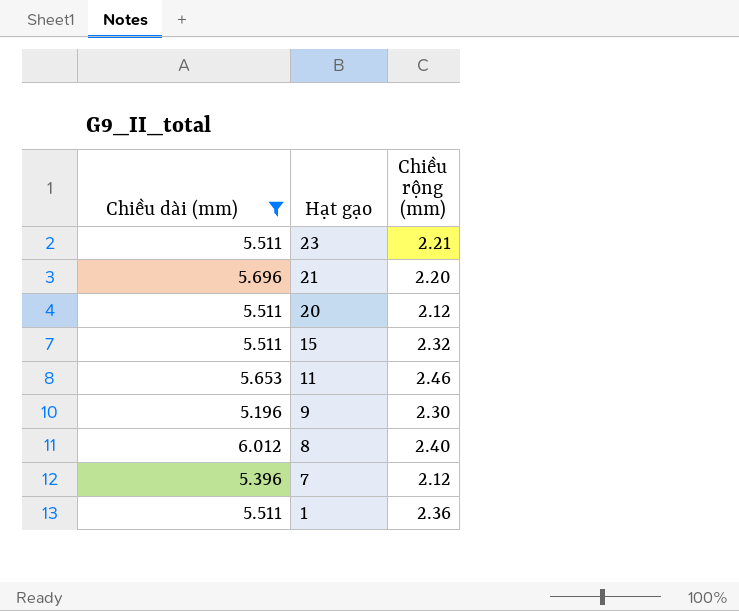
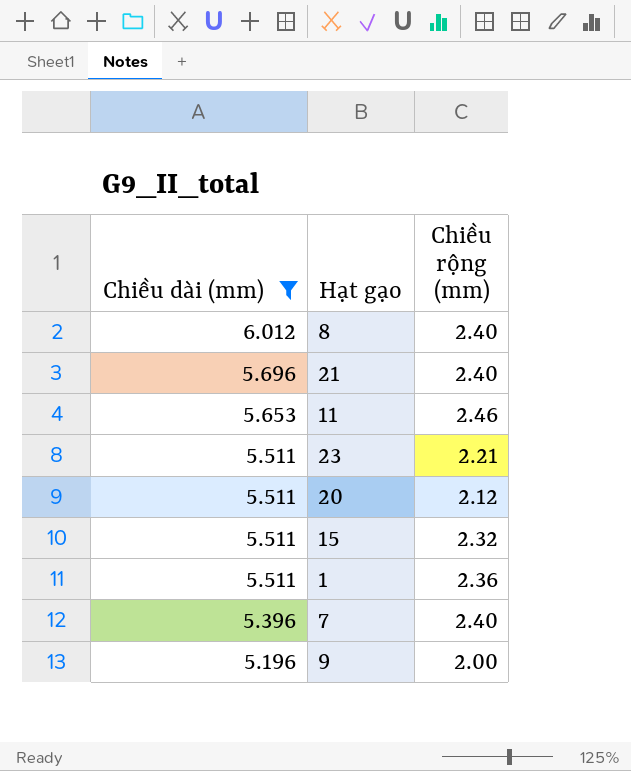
row order: Hạt gạo descending -> Chiều dài (mm) descending
21 | Chiều rộng (mm): 2.20 -> 2.40
7 | Chiều rộng (mm): 2.12 -> 2.40
9 | Chiều rộng (mm): 2.30 -> 2.00

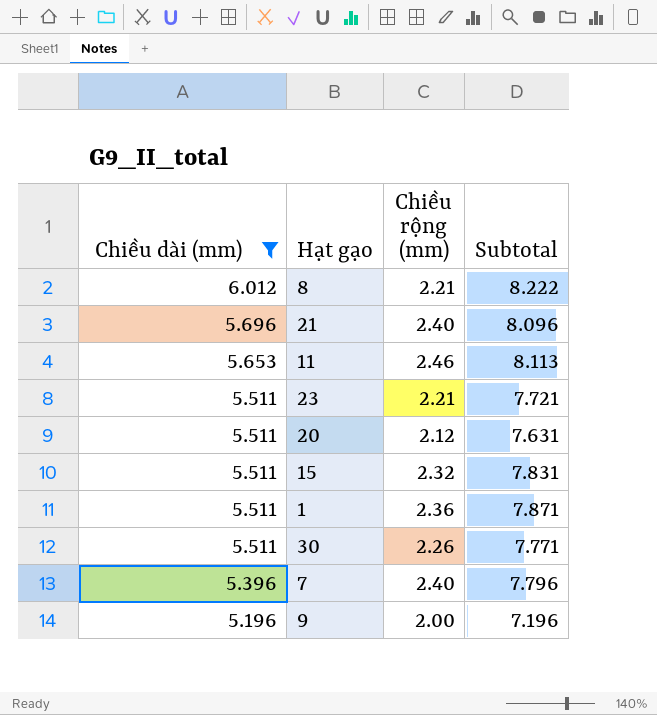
column Subtotal | formula: none -> [Chiều dài (mm)] + [Chiều rộng (mm)]
8 | Chiều rộng (mm): 2.40 -> 2.21
row 30: none -> 5.511 | 2.26 | 7.771

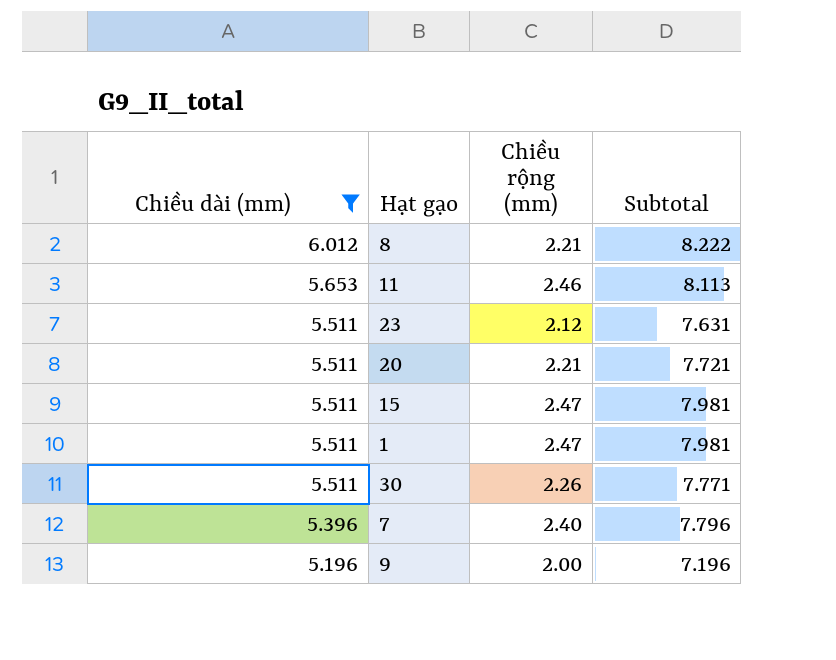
row 21: 5.696 | 2.40 | 8.096 -> none
23 | Chiều rộng (mm): 2.21 -> 2.12
23 | Subtotal: 7.721 -> 7.631
20 | Chiều rộng (mm): 2.12 -> 2.21
20 | Subtotal: 7.631 -> 7.721
15 | Chiều rộng (mm): 2.32 -> 2.47
15 | Subtotal: 7.831 -> 7.981
1 | Chiều rộng (mm): 2.36 -> 2.47
1 | Subtotal: 7.871 -> 7.981

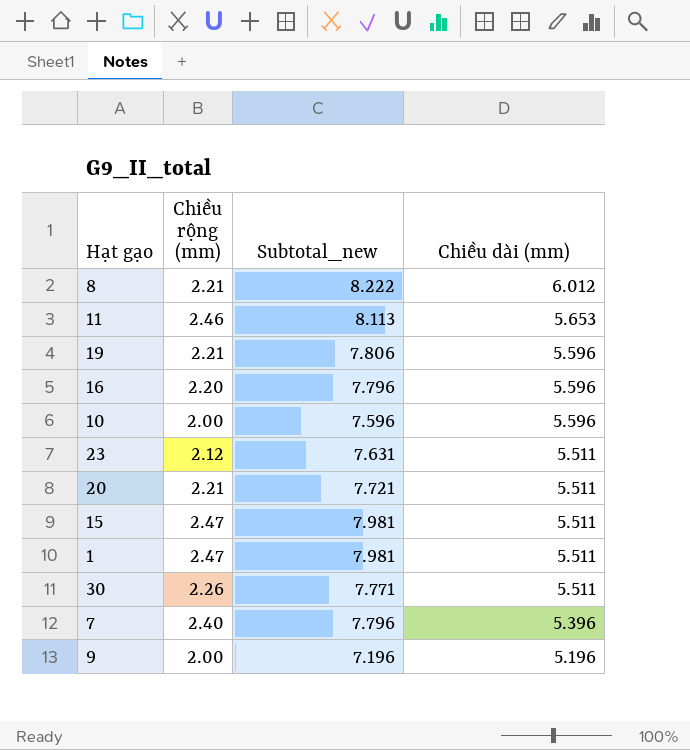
filter: Chiều dài (mm) != 5.596 -> none
column name: Subtotal -> Subtotal_new
column Chiều dài (mm) | position: 1 -> 4

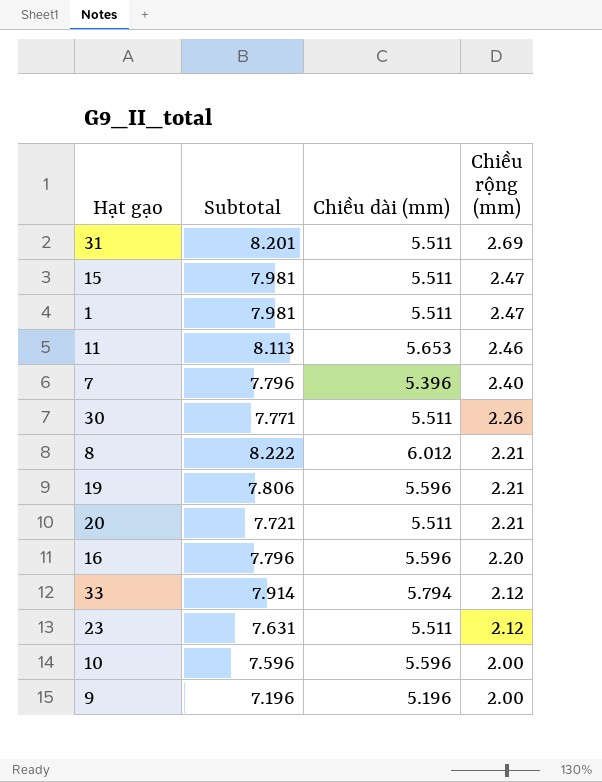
row order: Chiều dài (mm) descending -> Chiều rộng (mm) descending
column name: Subtotal_new -> Subtotal
column Chiều rộng (mm) | position: 2 -> 4
row 31: none -> 8.201 | 5.511 | 2.69
row 33: none -> 7.914 | 5.794 | 2.12

